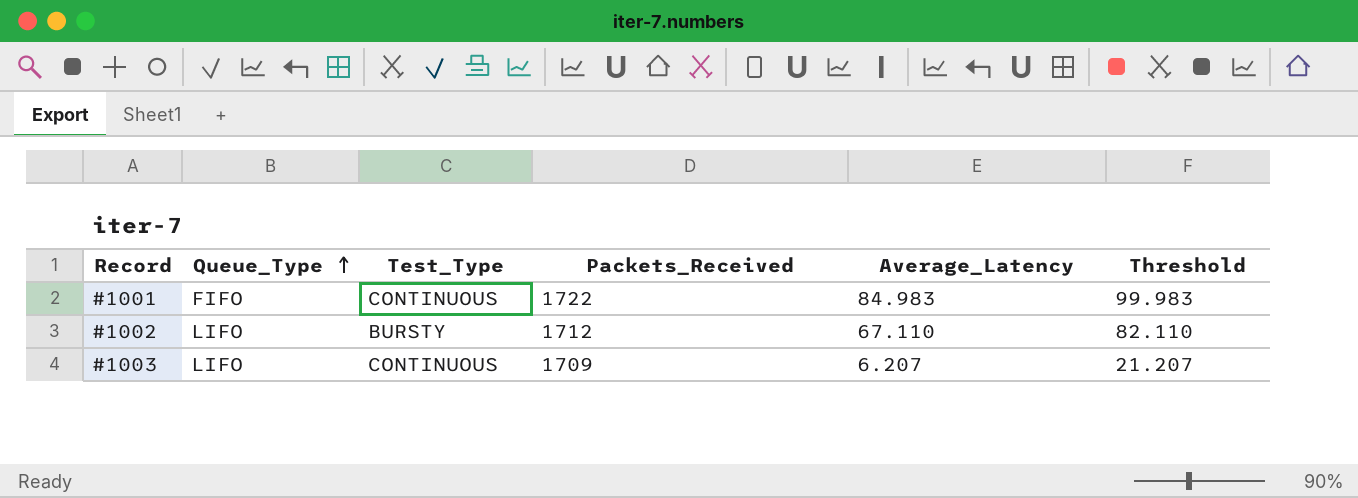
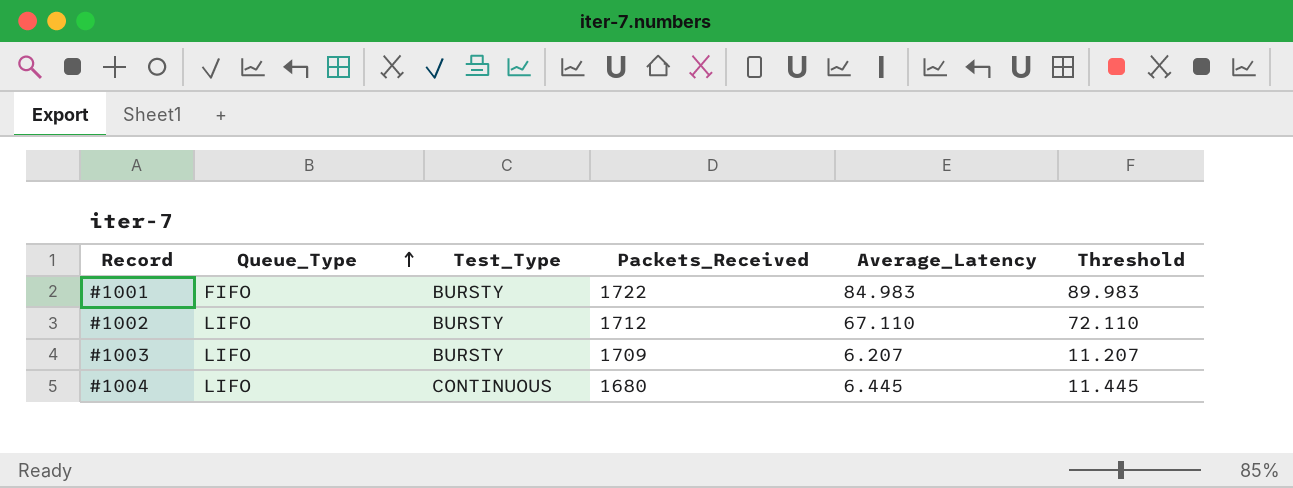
column Threshold | formula: [Average_Latency] + 15 -> [Average_Latency] + 5
#1001 | Test_Type: CONTINUOUS -> BURSTY
#1003 | Test_Type: CONTINUOUS -> BURSTY
row #1004: none -> LIFO | CONTINUOUS | 1680 | 6.445 | 11.445

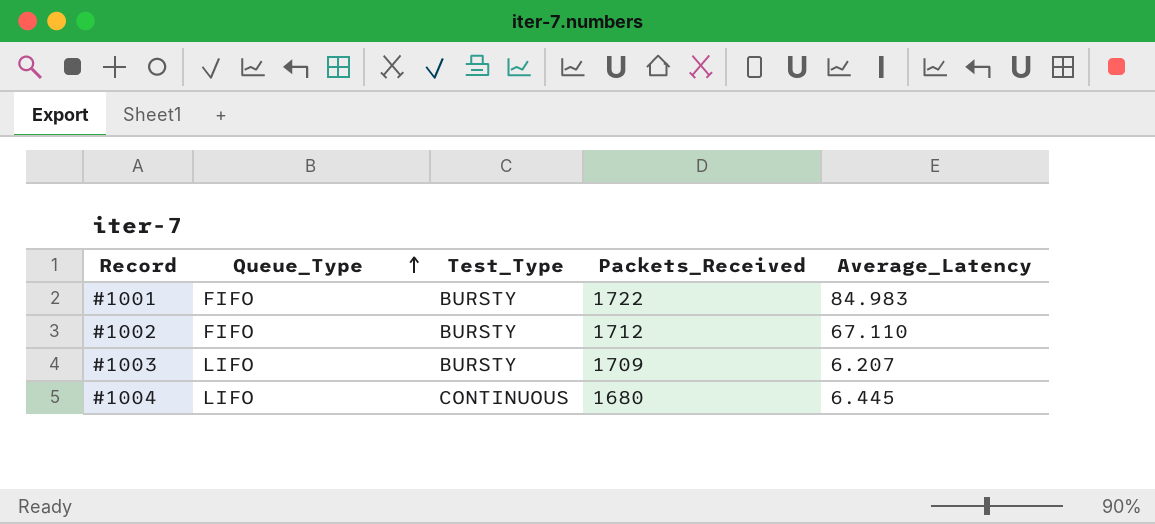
column Threshold | formula: [Average_Latency] + 5 -> none
#1002 | Queue_Type: LIFO -> FIFO

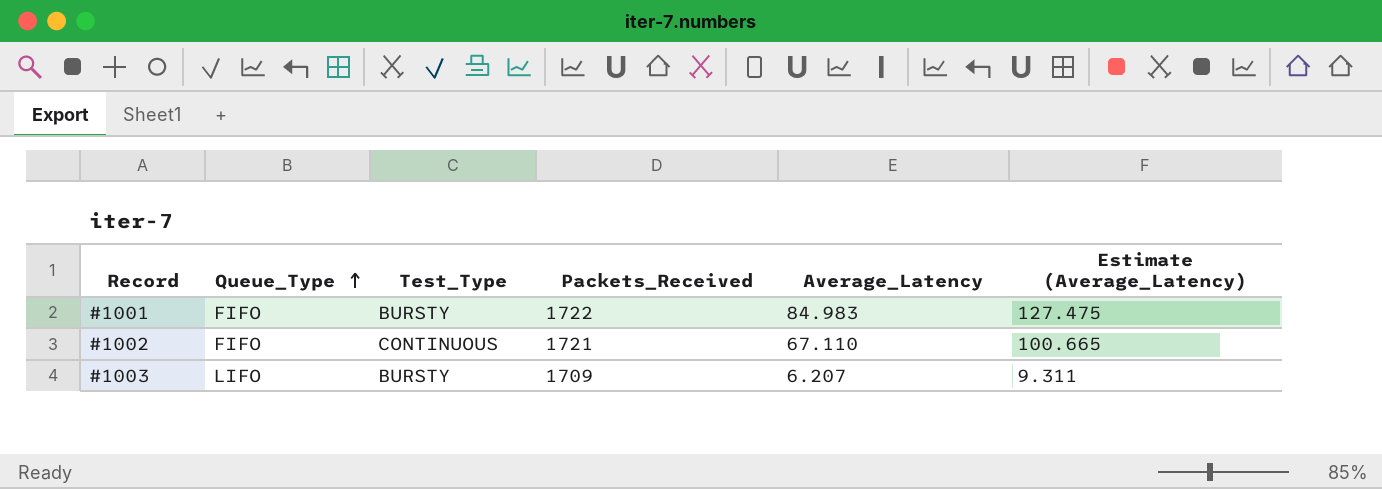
column Estimate (Average_Latency) | formula: none -> [Average_Latency] * 1.5
row #1004: LIFO | CONTINUOUS | 1680 | 6.445 -> none
#1002 | Test_Type: BURSTY -> CONTINUOUS
#1002 | Packets_Received: 1712 -> 1721

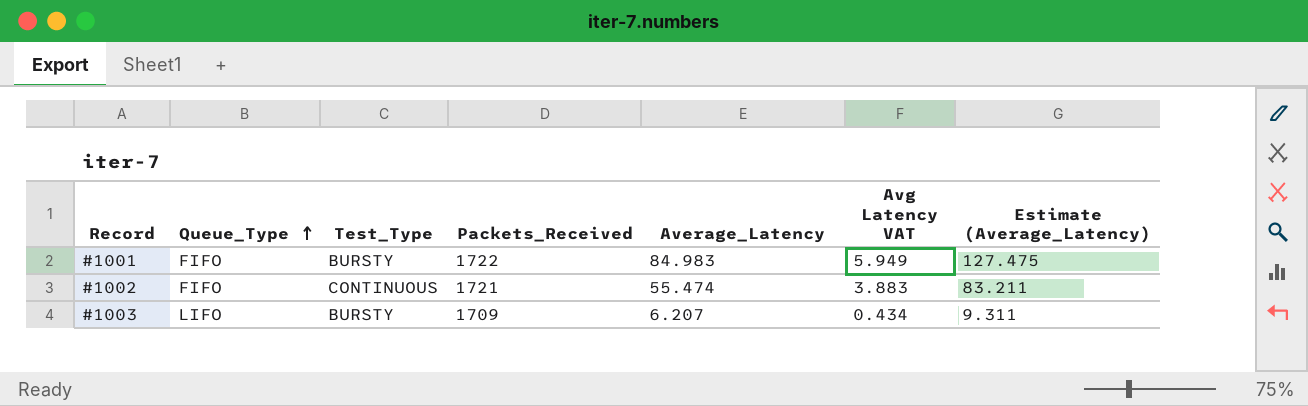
column Avg Latency VAT | formula: none -> [Average_Latency] * 0.07
#1002 | Average_Latency: 67.110 -> 55.474
#1002 | Estimate (Average_Latency): 100.665 -> 83.211

